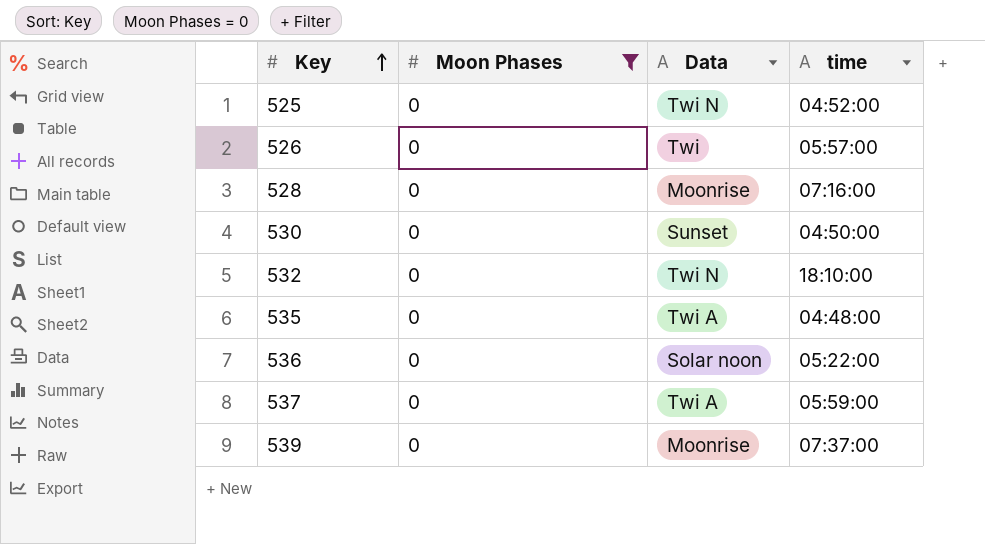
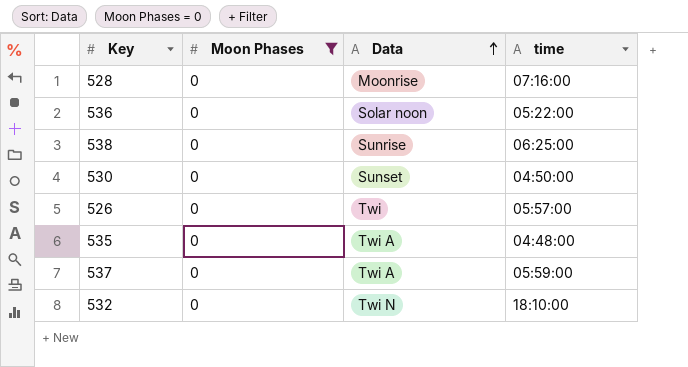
row order: Key ascending -> Data ascending
row 525: 0 | Twi N | 04:52:00 -> none
row 539: 0 | Moonrise | 07:37:00 -> none
row 538: none -> 0 | Sunrise | 06:25:00

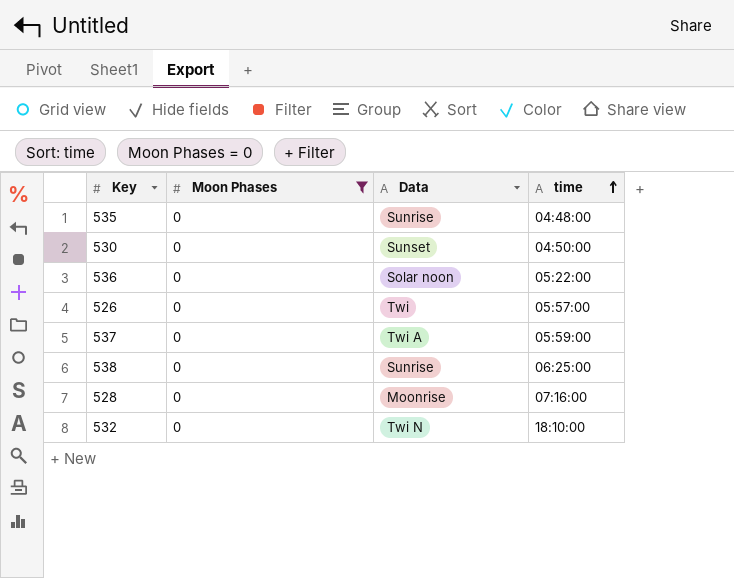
row order: Data ascending -> time ascending
535 | Data: Twi A -> Sunrise

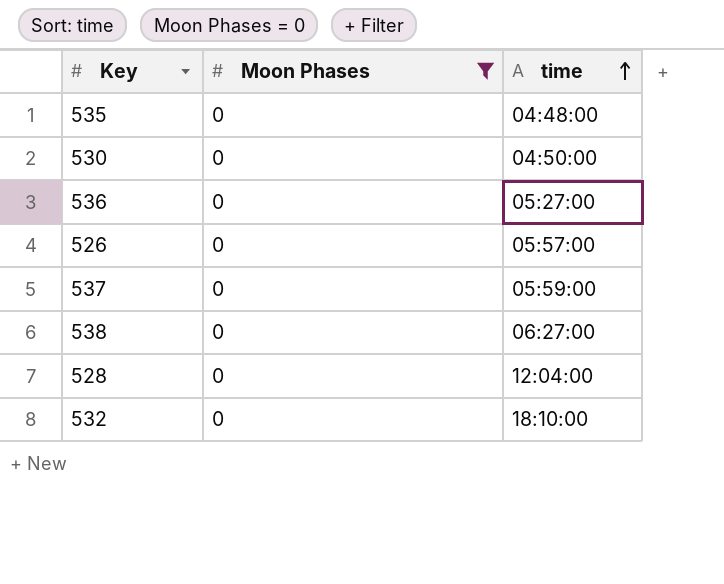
column Data | position: 3 -> none
536 | time: 05:22:00 -> 05:27:00
538 | time: 06:25:00 -> 06:27:00
528 | time: 07:16:00 -> 12:04:00

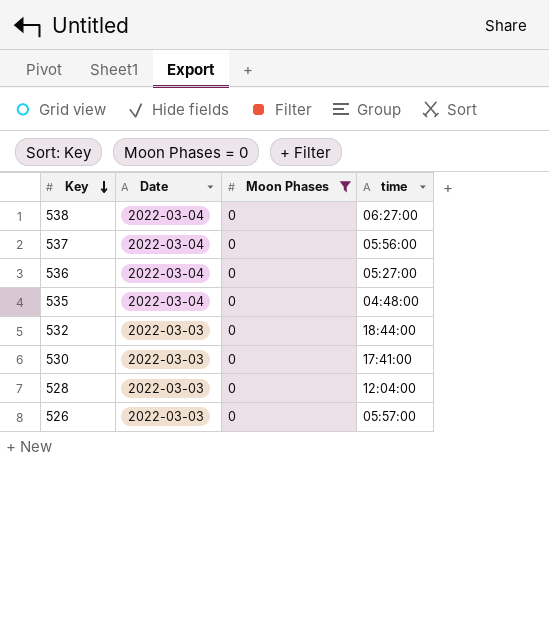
row order: time ascending -> Key descending
column Date | position: none -> 2
537 | time: 05:59:00 -> 05:56:00
532 | time: 18:10:00 -> 18:44:00
530 | time: 04:50:00 -> 17:41:00

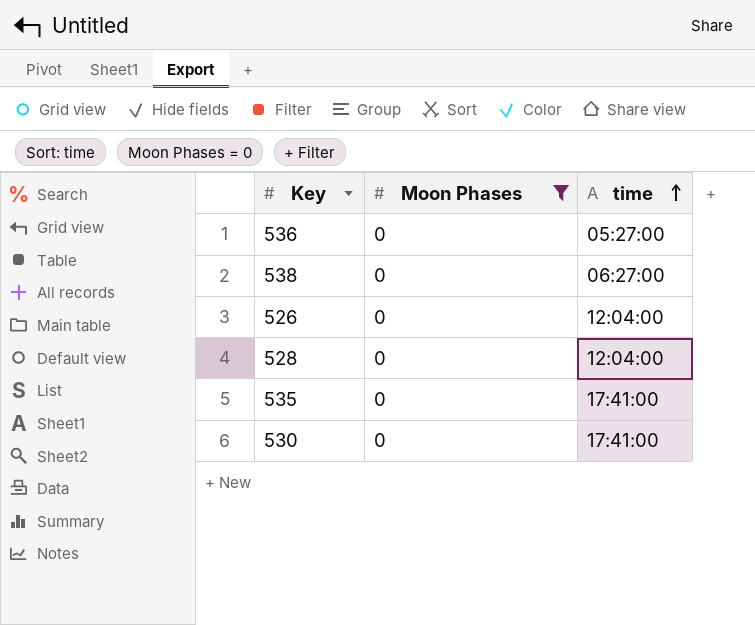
row order: Key descending -> time ascending
column Date | position: 2 -> none
row 537: 2022-03-04 | 0 | 05:56:00 -> none
row 532: 2022-03-03 | 0 | 18:44:00 -> none
526 | time: 05:57:00 -> 12:04:00
535 | time: 04:48:00 -> 17:41:00

